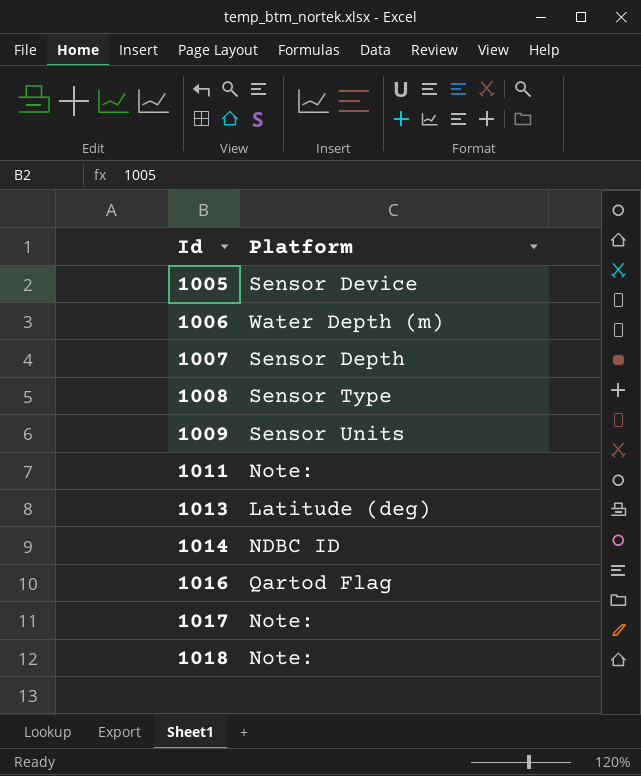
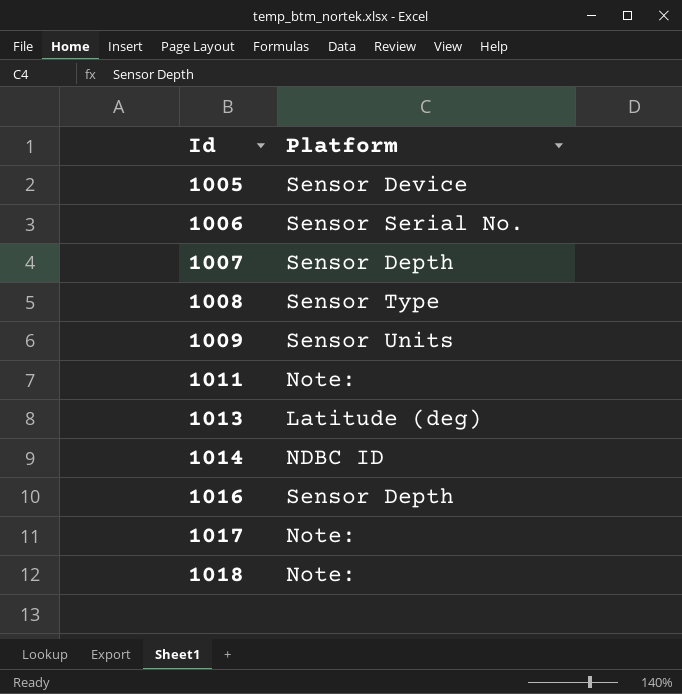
1006 | Platform: Water Depth (m) -> Sensor Serial No.
1016 | Platform: Qartod Flag -> Sensor Depth

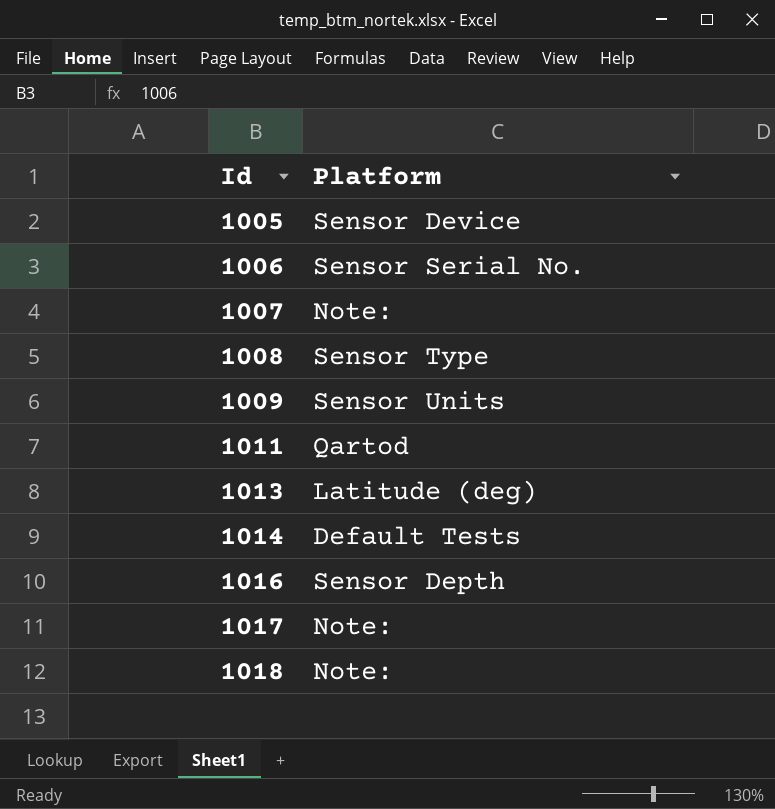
1007 | Platform: Sensor Depth -> Note:
1011 | Platform: Note: -> Qartod
1014 | Platform: NDBC ID -> Default Tests

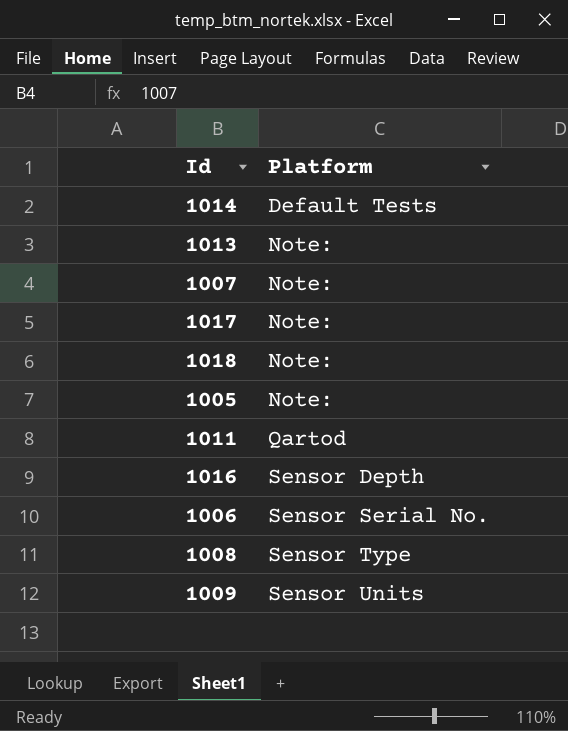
row order: Id ascending -> Platform ascending
1013 | Platform: Latitude (deg) -> Note:
1005 | Platform: Sensor Device -> Note:

